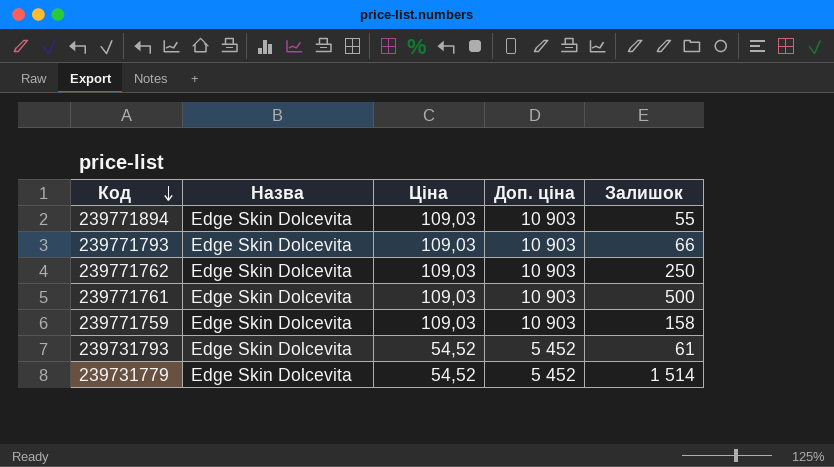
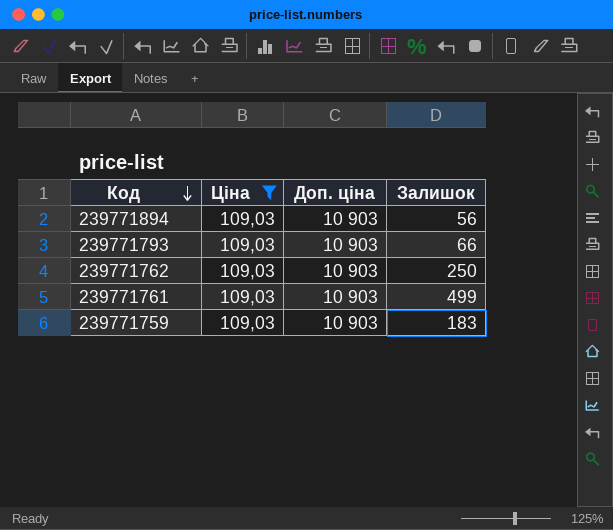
filter: none -> Ціна = 109,03
column Назва | position: 2 -> none
239771894 | Залишок: 55 -> 56
239771761 | Залишок: 500 -> 499
239771759 | Залишок: 158 -> 183

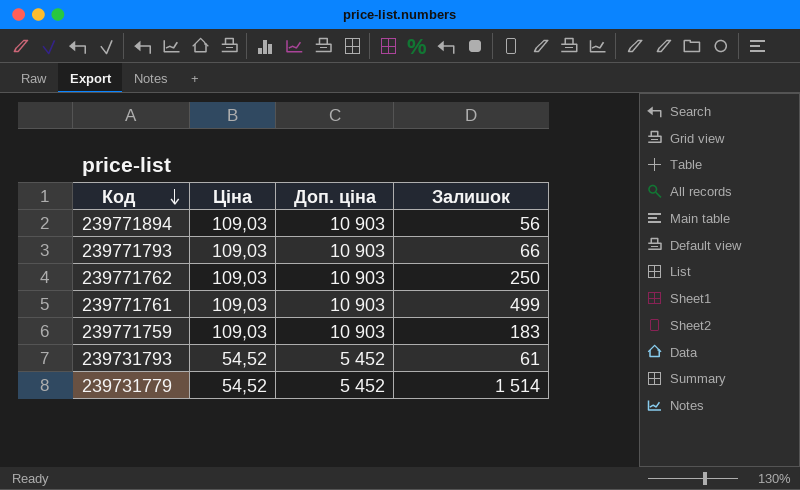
filter: Ціна = 109,03 -> none

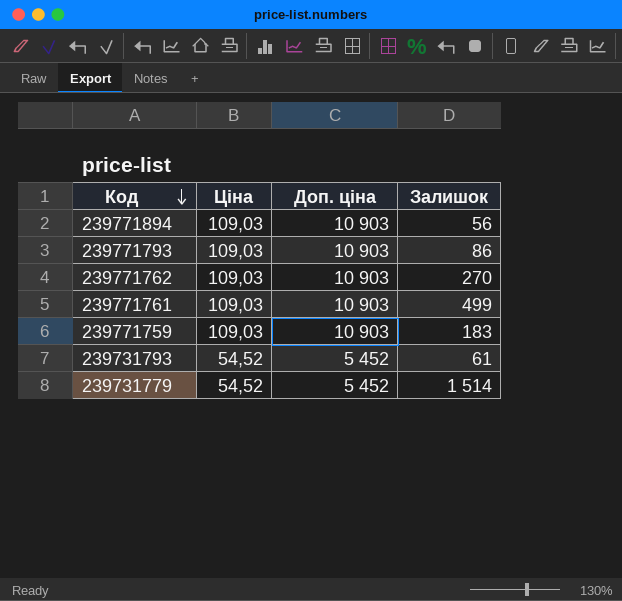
239771793 | Залишок: 66 -> 86
239771762 | Залишок: 250 -> 270

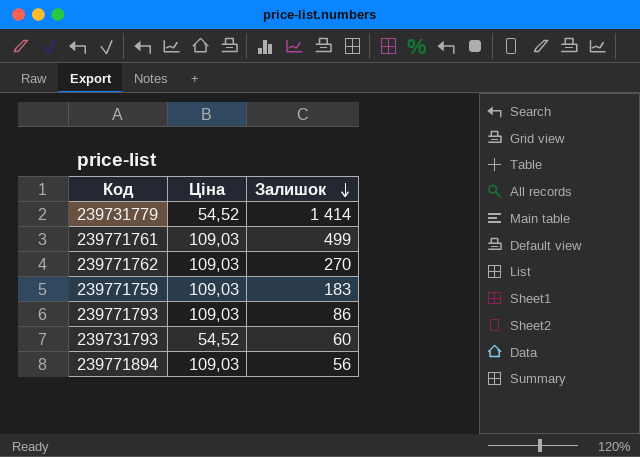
row order: Код descending -> Залишок descending
column Доп. ціна | position: 3 -> none
239731779 | Залишок: 1 514 -> 1 414
239731793 | Залишок: 61 -> 60

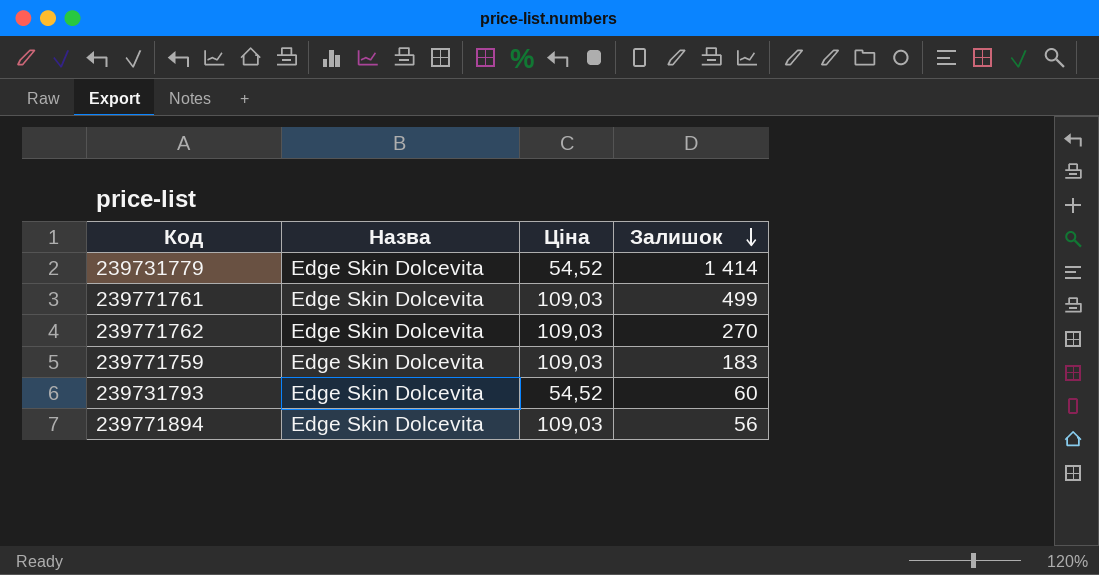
column Назва | position: none -> 2
row 239771793: 109,03 | 86 -> none

